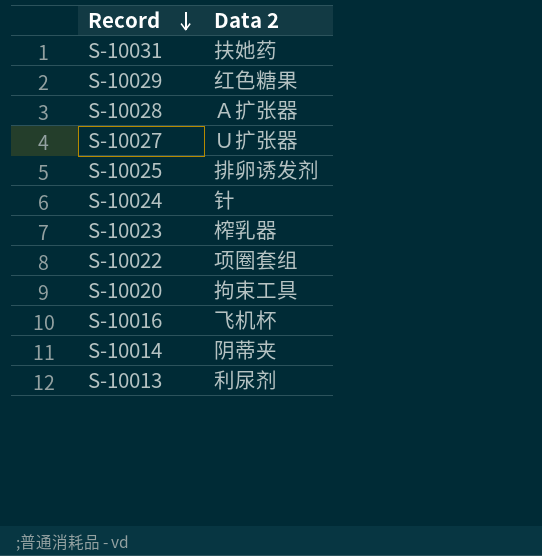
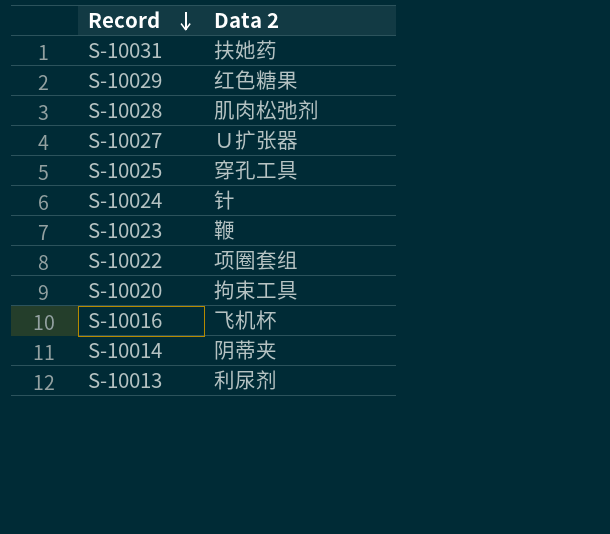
S-10028 | Data 2: Ａ扩张器 -> 肌肉松弛剂
S-10025 | Data 2: 排卵诱发剂 -> 穿孔工具
S-10023 | Data 2: 榨乳器 -> 鞭

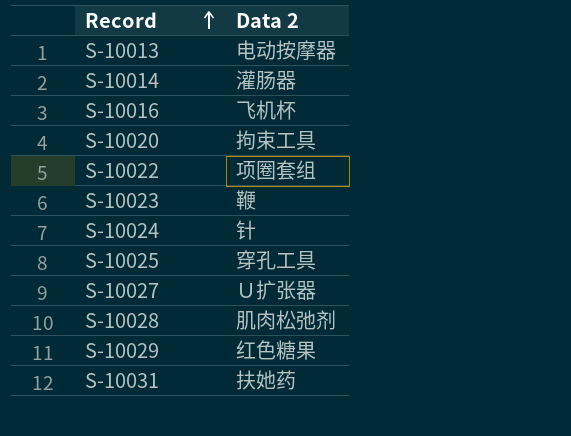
row order: Record descending -> Record ascending
S-10013 | Data 2: 利尿剂 -> 电动按摩器
S-10014 | Data 2: 阴蒂夹 -> 灌肠器

